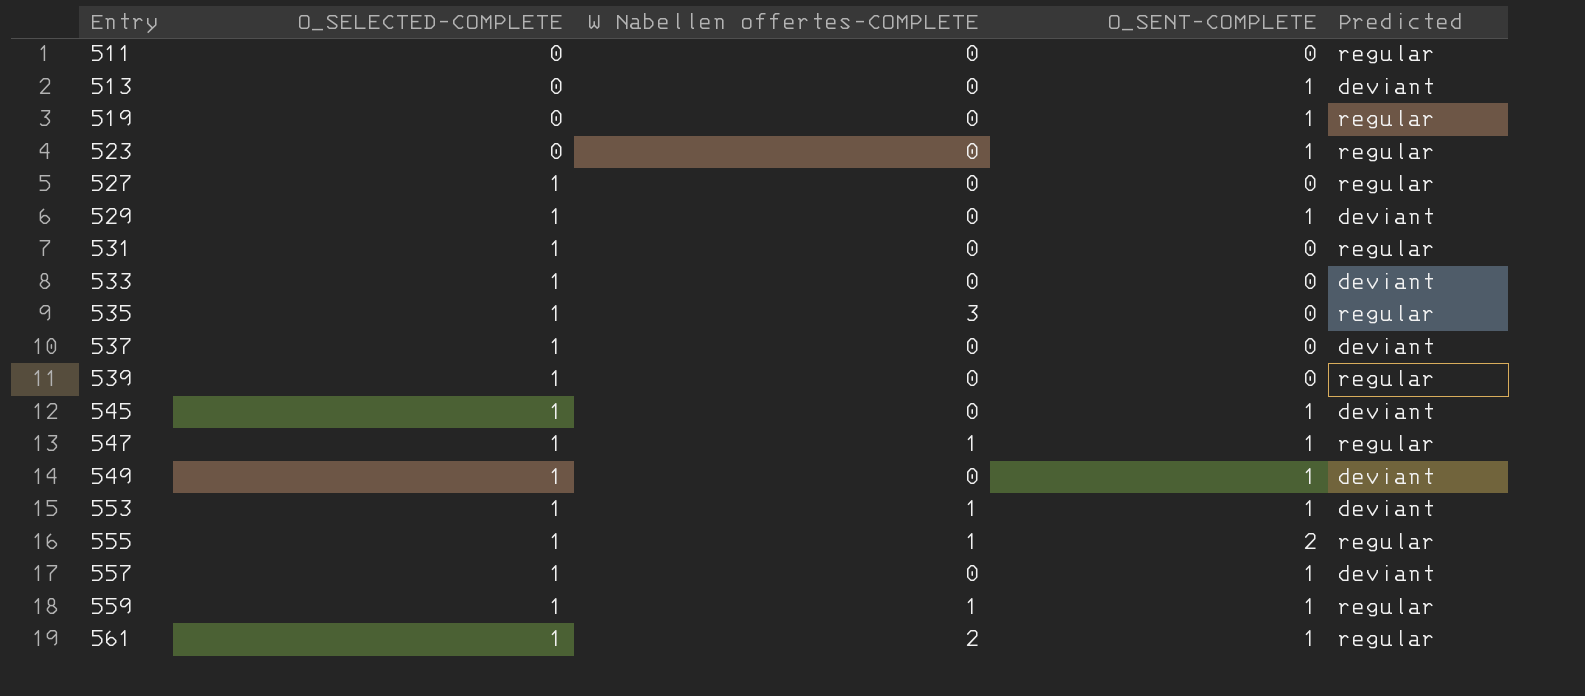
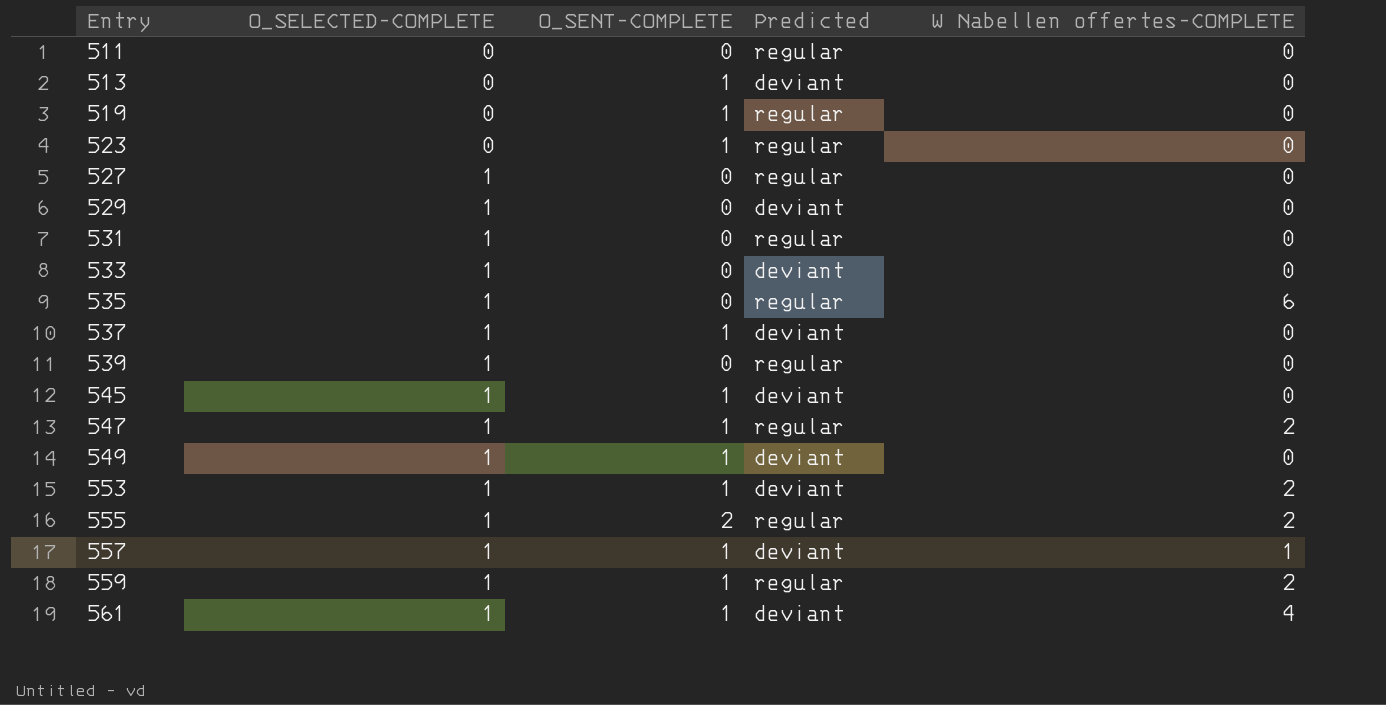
column W Nabellen offertes-COMPLETE | position: 3 -> 5
529 | O_SENT-COMPLETE: 1 -> 0
535 | W Nabellen offertes-COMPLETE: 3 -> 6
537 | O_SENT-COMPLETE: 0 -> 1
547 | W Nabellen offertes-COMPLETE: 1 -> 2
553 | W Nabellen offertes-COMPLETE: 1 -> 2
555 | W Nabellen offertes-COMPLETE: 1 -> 2
557 | W Nabellen offertes-COMPLETE: 0 -> 1
559 | W Nabellen offertes-COMPLETE: 1 -> 2
561 | Predicted: regular -> deviant
561 | W Nabellen offertes-COMPLETE: 2 -> 4

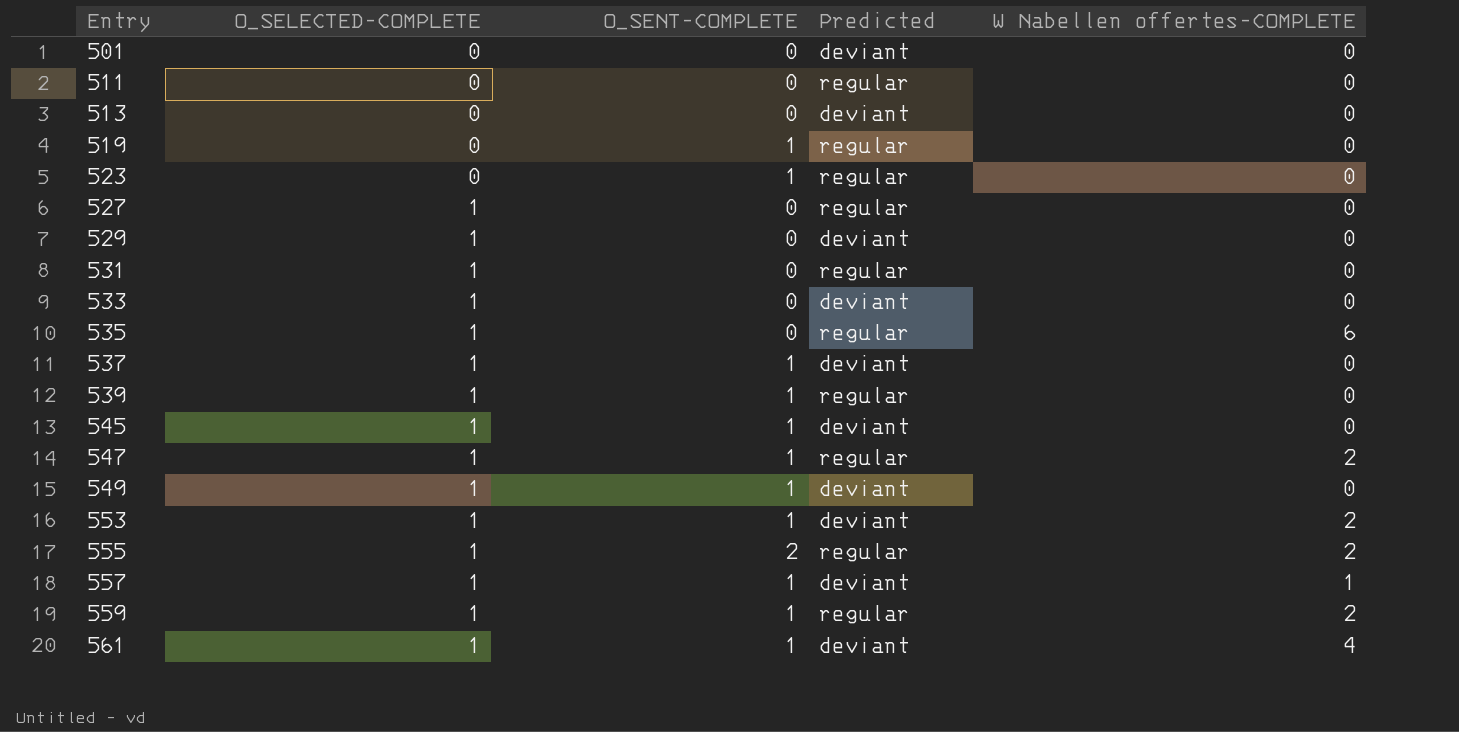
row 501: none -> 0 | 0 | deviant | 0
513 | O_SENT-COMPLETE: 1 -> 0
539 | O_SENT-COMPLETE: 0 -> 1

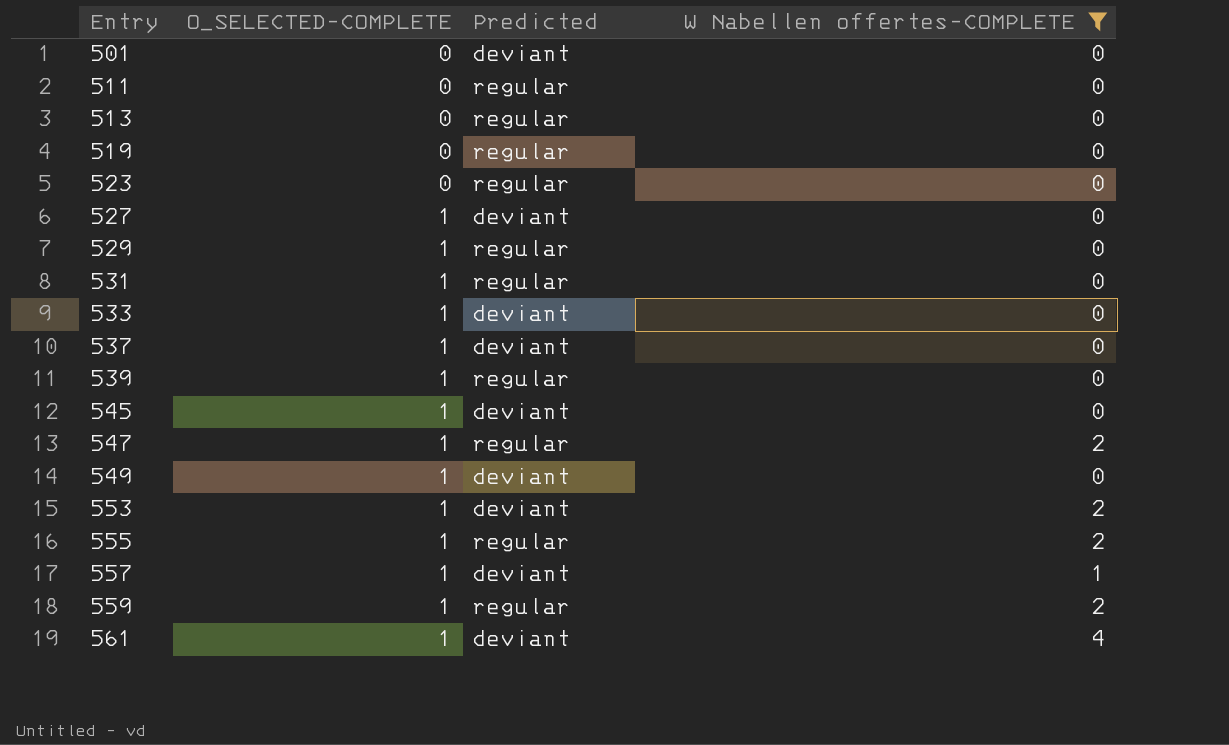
filter: none -> W Nabellen offertes-COMPLETE != 6
column O_SENT-COMPLETE | position: 3 -> none
513 | Predicted: deviant -> regular
527 | Predicted: regular -> deviant
529 | Predicted: deviant -> regular

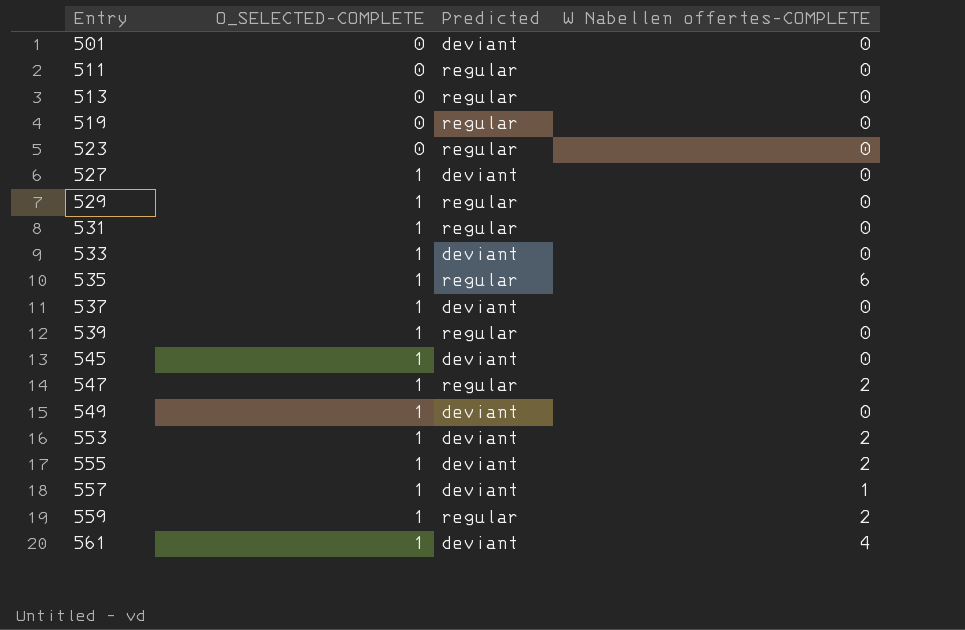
filter: W Nabellen offertes-COMPLETE != 6 -> none
555 | Predicted: regular -> deviant

